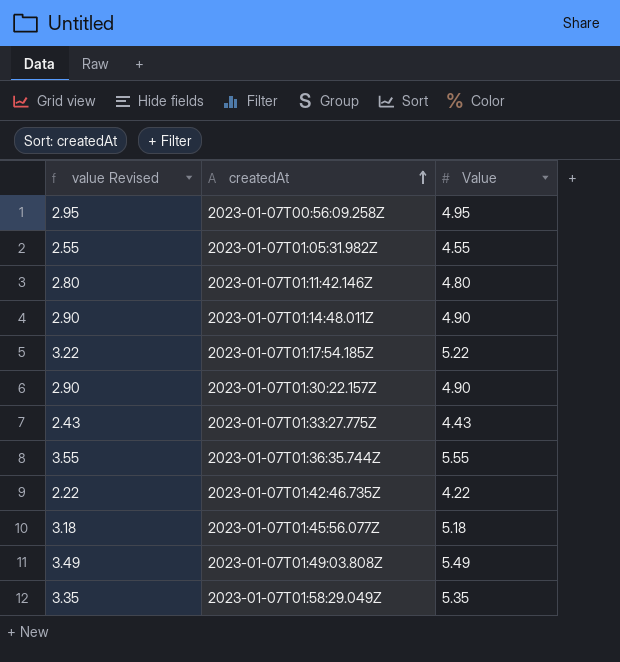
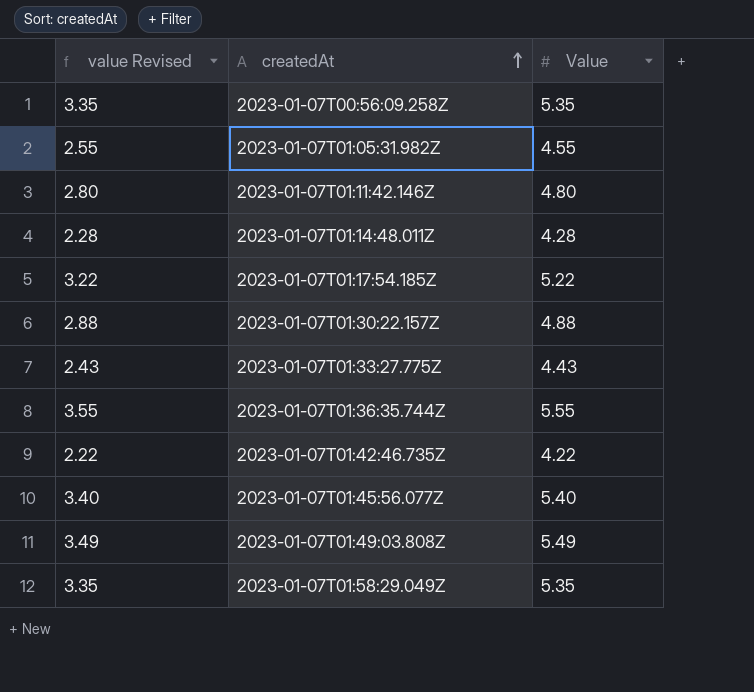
2023-01-07T00:56:09.258Z | value Revised: 2.95 -> 3.35
2023-01-07T00:56:09.258Z | Value: 4.95 -> 5.35
2023-01-07T01:14:48.011Z | value Revised: 2.90 -> 2.28
2023-01-07T01:14:48.011Z | Value: 4.90 -> 4.28
2023-01-07T01:30:22.157Z | value Revised: 2.90 -> 2.88
2023-01-07T01:30:22.157Z | Value: 4.90 -> 4.88
2023-01-07T01:45:56.077Z | value Revised: 3.18 -> 3.40
2023-01-07T01:45:56.077Z | Value: 5.18 -> 5.40

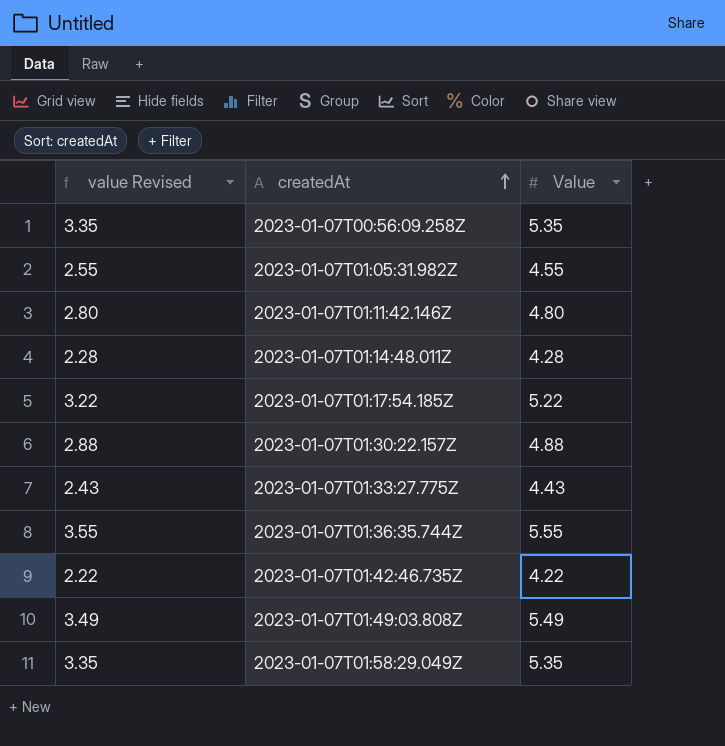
row 2023-01-07T01:45:56.077Z: 3.40 | 5.40 -> none

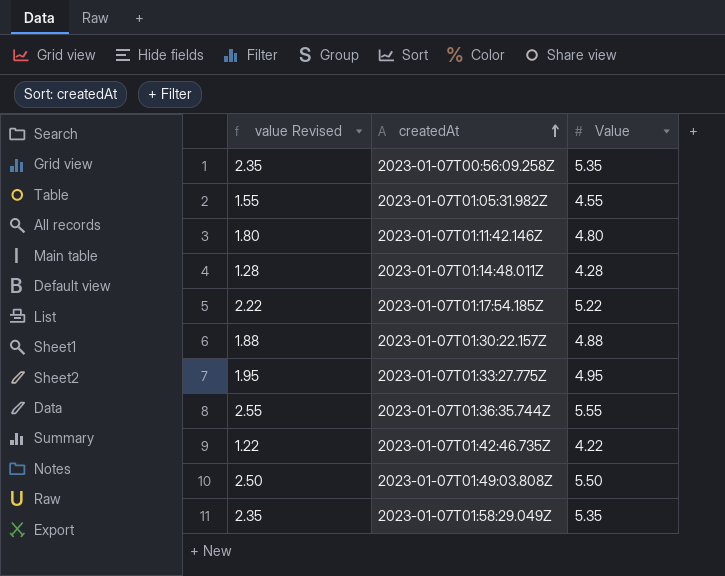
column value Revised | formula: [Value] - 2 -> [Value] - 3
2023-01-07T01:33:27.775Z | Value: 4.43 -> 4.95
2023-01-07T01:49:03.808Z | Value: 5.49 -> 5.50

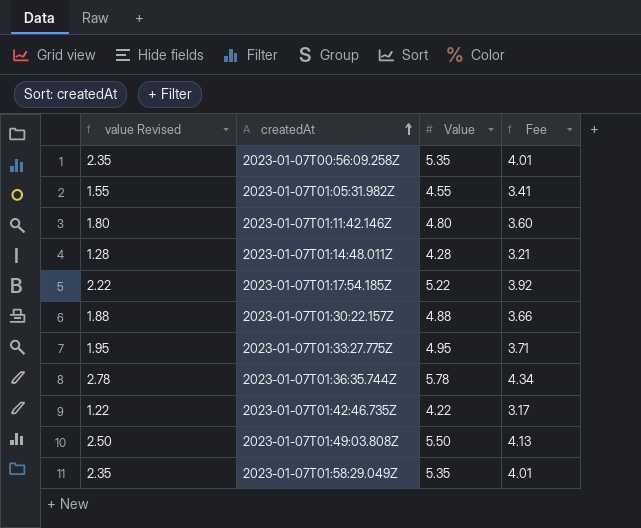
column Fee | formula: none -> [Value] * 0.75
2023-01-07T01:36:35.744Z | value Revised: 2.55 -> 2.78
2023-01-07T01:36:35.744Z | Value: 5.55 -> 5.78

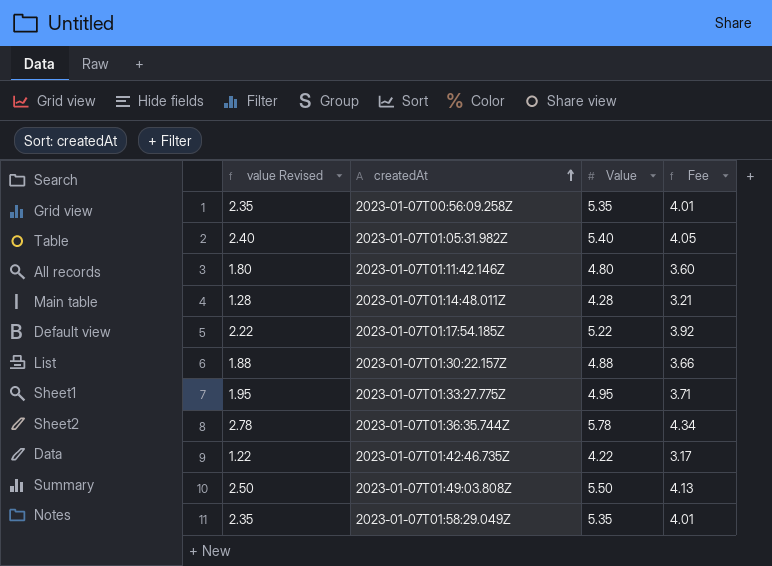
2023-01-07T01:05:31.982Z | value Revised: 1.55 -> 2.40
2023-01-07T01:05:31.982Z | Value: 4.55 -> 5.40
2023-01-07T01:05:31.982Z | Fee: 3.41 -> 4.05

